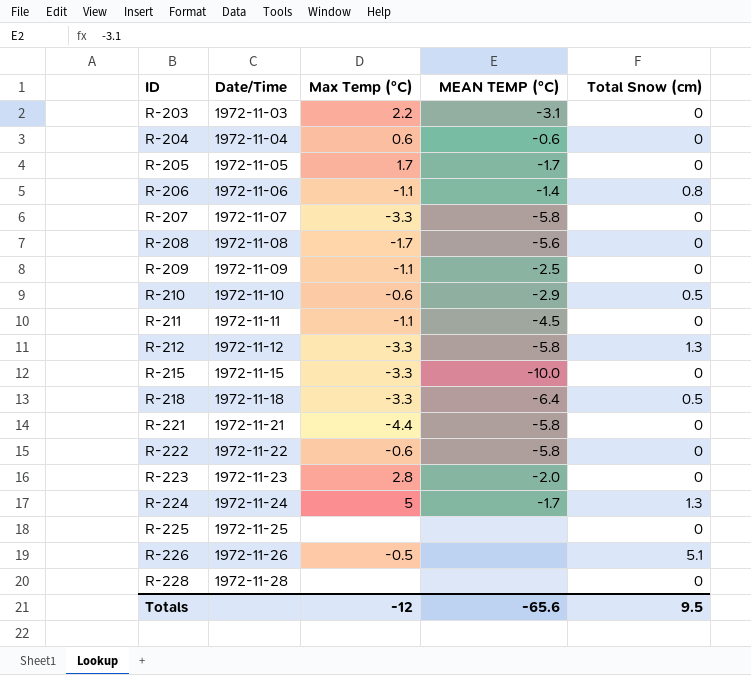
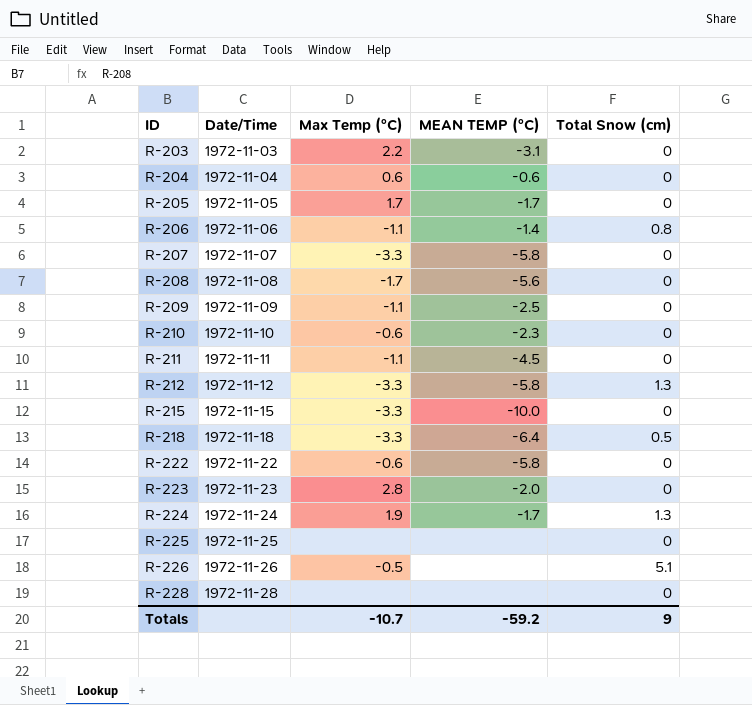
row R-221: 1972-11-21 | -4.4 | -5.8 | 0 -> none
R-210 | MEAN TEMP (°C): -2.9 -> -2.3
R-210 | Total Snow (cm): 0.5 -> 0
R-224 | Max Temp (°C): 5 -> 1.9
Totals | Max Temp (°C): -12 -> -10.7
Totals | MEAN TEMP (°C): -65.6 -> -59.2
Totals | Total Snow (cm): 9.5 -> 9

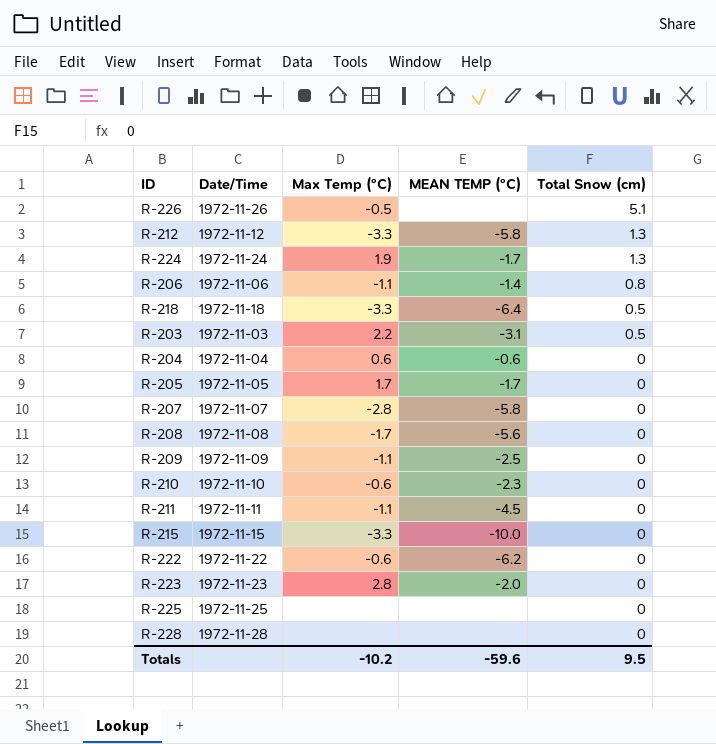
row order: ID ascending -> Total Snow (cm) descending
R-203 | Total Snow (cm): 0 -> 0.5
R-207 | Max Temp (°C): -3.3 -> -2.8
R-222 | MEAN TEMP (°C): -5.8 -> -6.2
Totals | Max Temp (°C): -10.7 -> -10.2
Totals | MEAN TEMP (°C): -59.2 -> -59.6
Totals | Total Snow (cm): 9 -> 9.5

